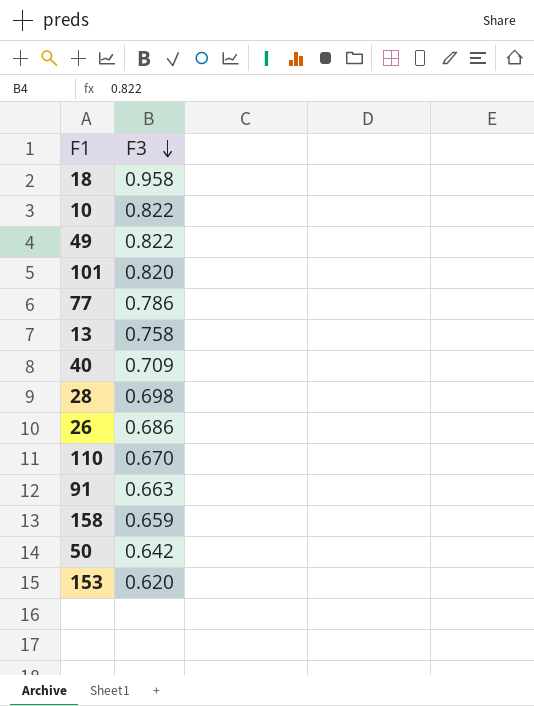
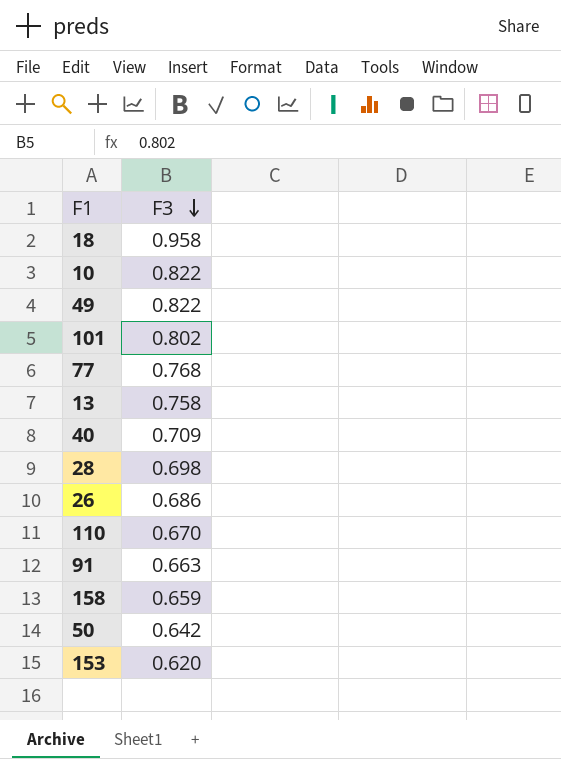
101 | F3: 0.820 -> 0.802
77 | F3: 0.786 -> 0.768

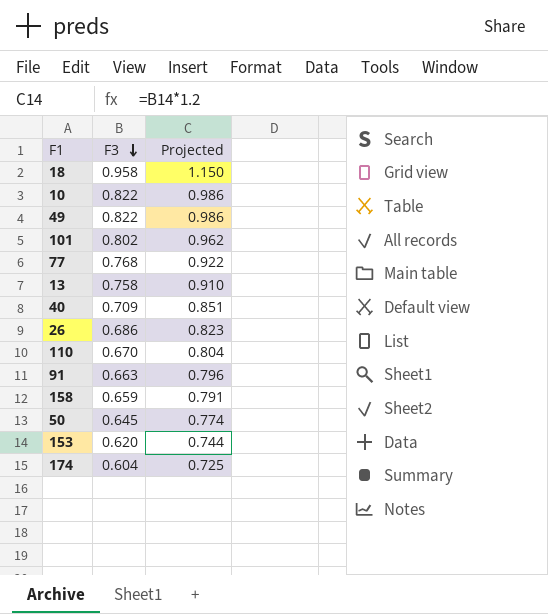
column Projected | formula: none -> [F3] * 1.2
row 28: 0.698 -> none
50 | F3: 0.642 -> 0.645
row 174: none -> 0.604 | 0.725

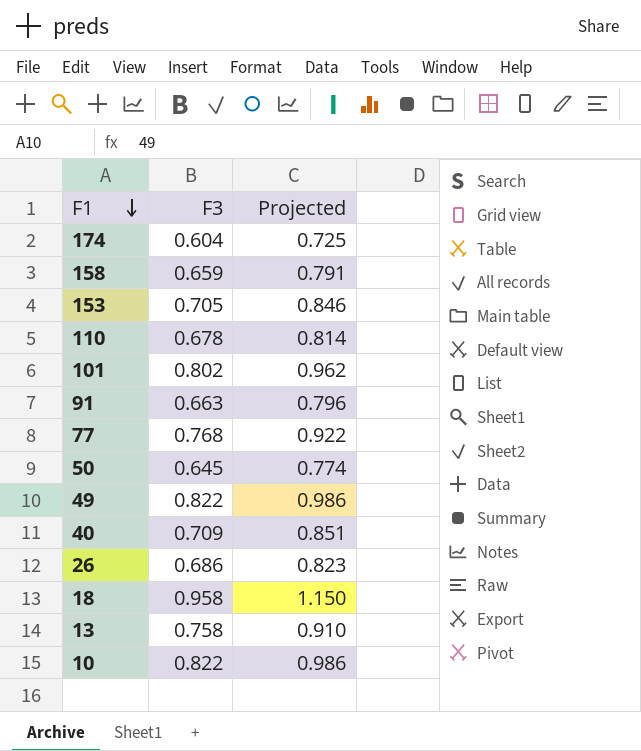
row order: F3 descending -> F1 descending
153 | F3: 0.620 -> 0.705
153 | Projected: 0.744 -> 0.846
110 | F3: 0.670 -> 0.678
110 | Projected: 0.804 -> 0.814

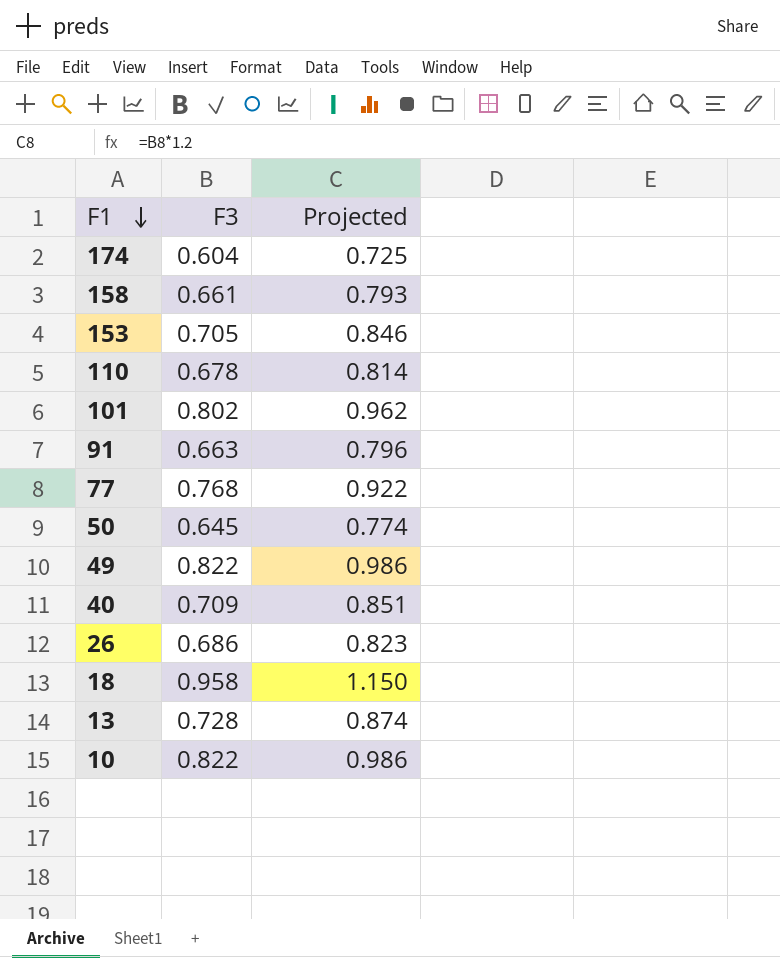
158 | F3: 0.659 -> 0.661
158 | Projected: 0.791 -> 0.793
13 | F3: 0.758 -> 0.728
13 | Projected: 0.910 -> 0.874

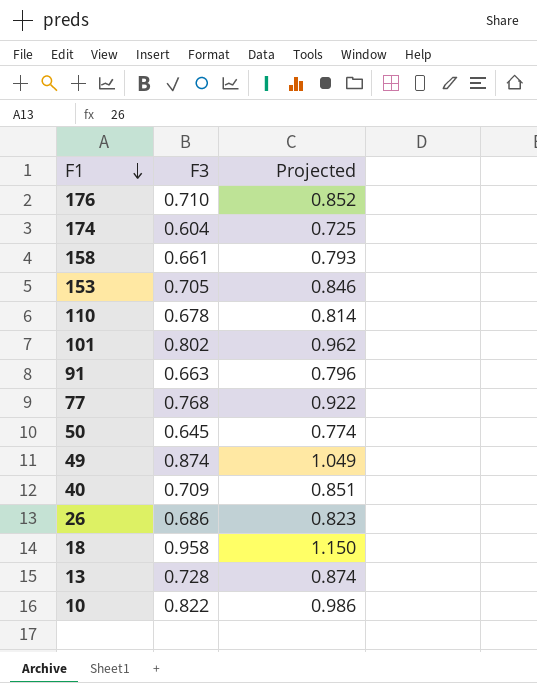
row 176: none -> 0.710 | 0.852
49 | F3: 0.822 -> 0.874
49 | Projected: 0.986 -> 1.049

